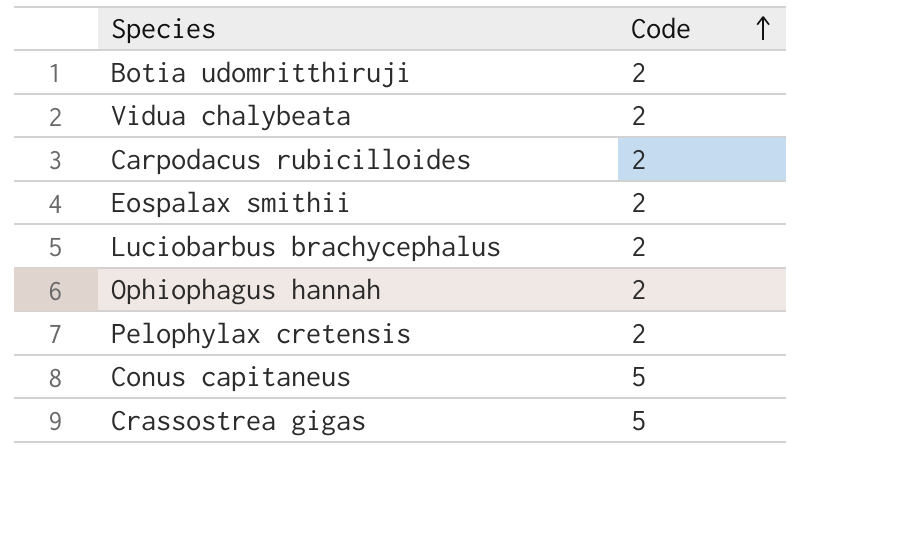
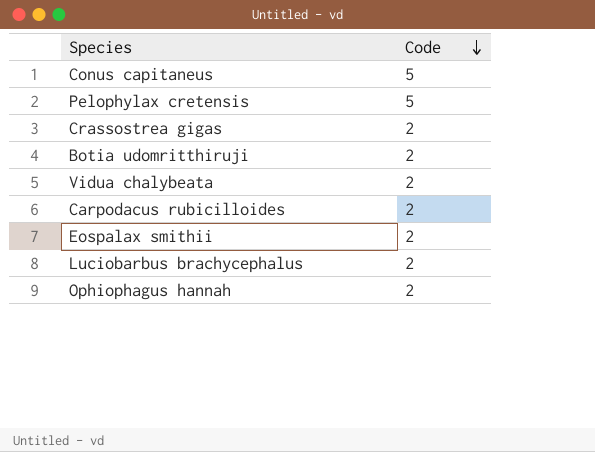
row order: Code ascending -> Code descending
Pelophylax cretensis | Code: 2 -> 5
Crassostrea gigas | Code: 5 -> 2

